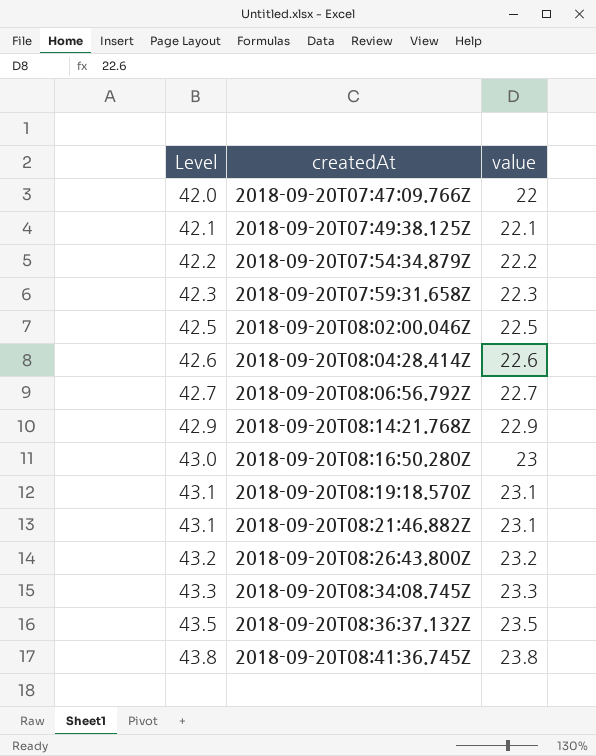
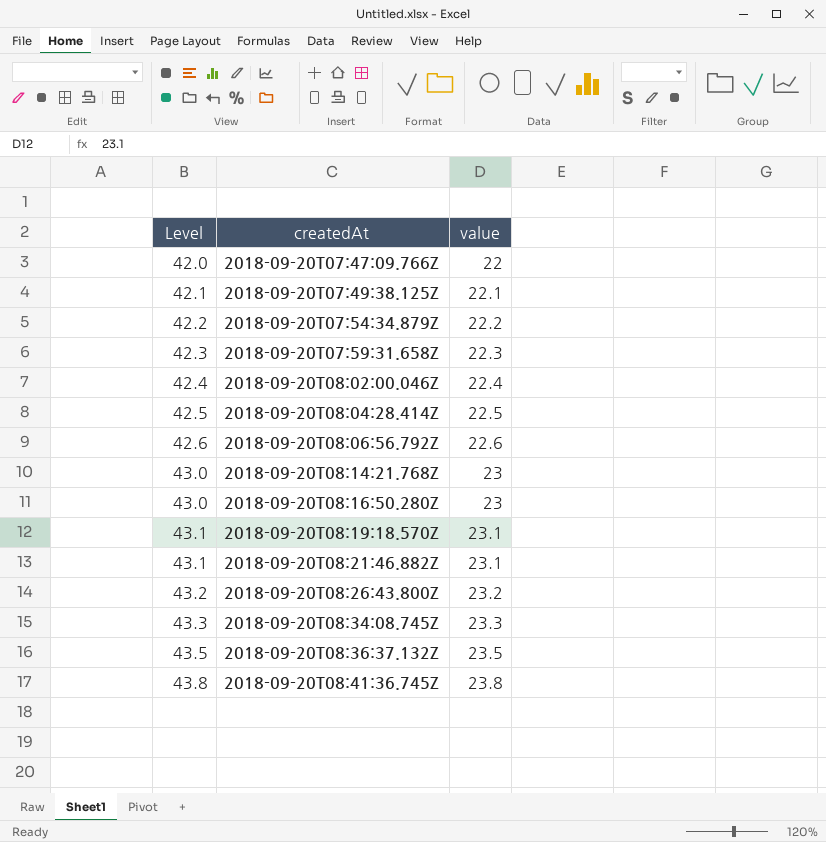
2018-09-20T08:02:00.046Z | Level: 42.5 -> 42.4
2018-09-20T08:02:00.046Z | value: 22.5 -> 22.4
2018-09-20T08:04:28.414Z | Level: 42.6 -> 42.5
2018-09-20T08:04:28.414Z | value: 22.6 -> 22.5
2018-09-20T08:06:56.792Z | Level: 42.7 -> 42.6
2018-09-20T08:06:56.792Z | value: 22.7 -> 22.6
2018-09-20T08:14:21.768Z | Level: 42.9 -> 43.0
2018-09-20T08:14:21.768Z | value: 22.9 -> 23

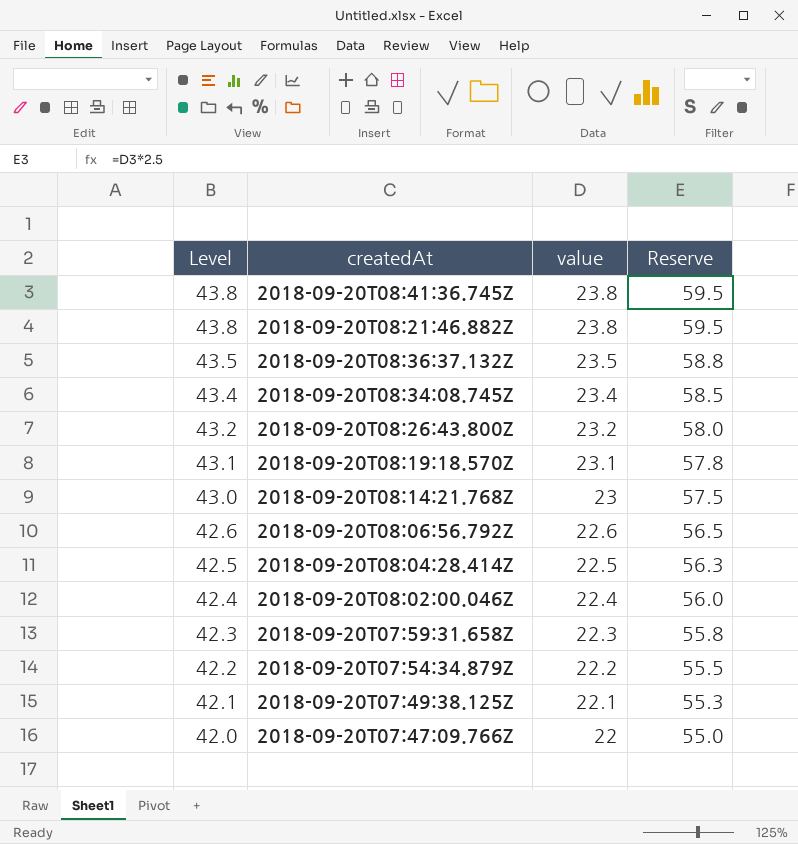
row order: Level ascending -> Level descending
column Reserve | formula: none -> [value] * 2.5
row 2018-09-20T08:16:50.280Z: 43.0 | 23 -> none
2018-09-20T08:21:46.882Z | Level: 43.1 -> 43.8
2018-09-20T08:21:46.882Z | value: 23.1 -> 23.8
2018-09-20T08:34:08.745Z | Level: 43.3 -> 43.4
2018-09-20T08:34:08.745Z | value: 23.3 -> 23.4

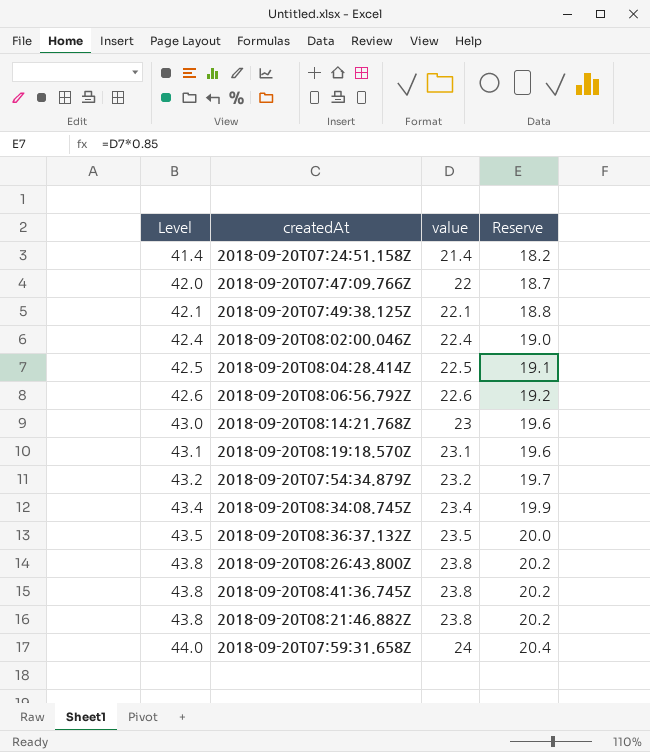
row order: Level descending -> Level ascending
column Reserve | formula: [value] * 2.5 -> [value] * 0.85
row 2018-09-20T07:24:51.158Z: none -> 41.4 | 21.4 | 18.2
2018-09-20T07:54:34.879Z | Level: 42.2 -> 43.2
2018-09-20T07:54:34.879Z | value: 22.2 -> 23.2
2018-09-20T08:26:43.800Z | Level: 43.2 -> 43.8
2018-09-20T08:26:43.800Z | value: 23.2 -> 23.8
2018-09-20T07:59:31.658Z | Level: 42.3 -> 44.0
2018-09-20T07:59:31.658Z | value: 22.3 -> 24

